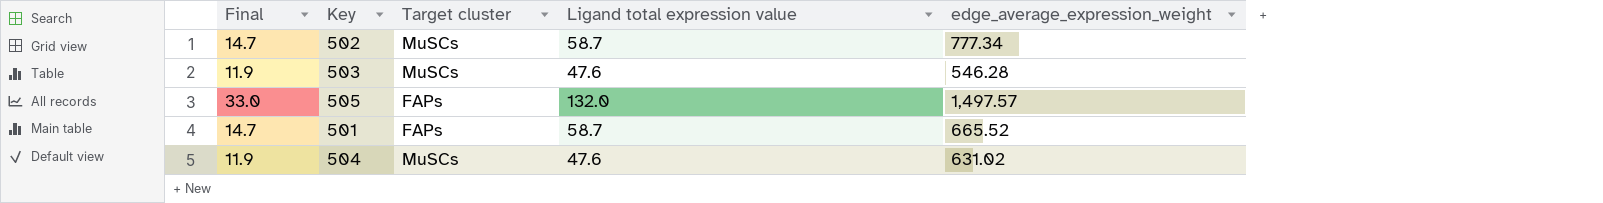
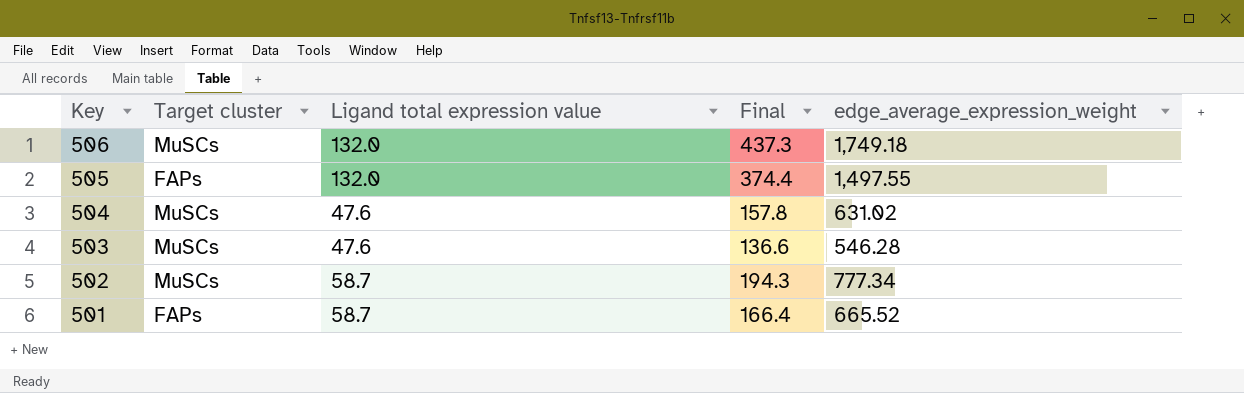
row order: none -> Key descending
column Final | formula: [Ligand total expression value] * 0.25 -> [edge_average_expression_weight] * 0.25
column Final | position: 1 -> 4
row 506: none -> MuSCs | 132.0 | 437.3 | 1,749.18
505 | edge_average_expression_weight: 1,497.57 -> 1,497.55

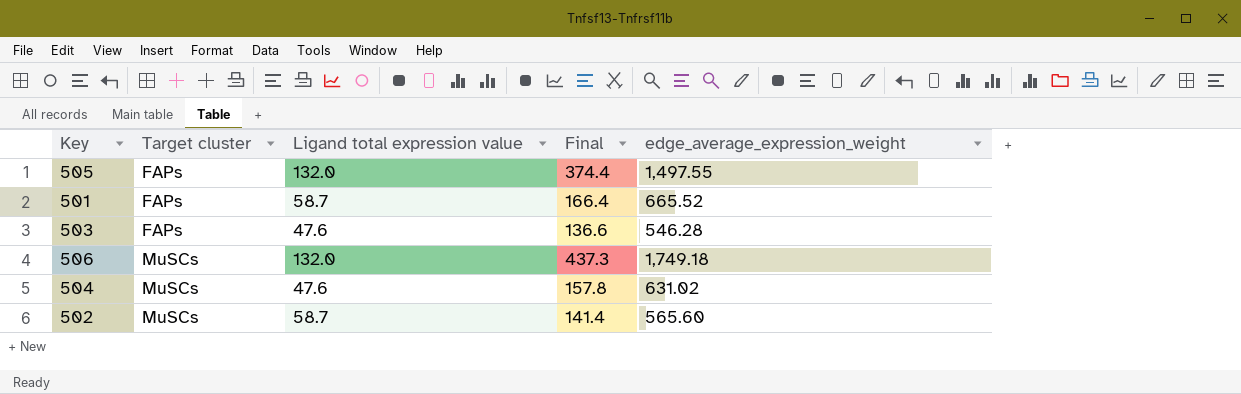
row order: Key descending -> Target cluster ascending
503 | Target cluster: MuSCs -> FAPs
502 | Final: 194.3 -> 141.4
502 | edge_average_expression_weight: 777.34 -> 565.60

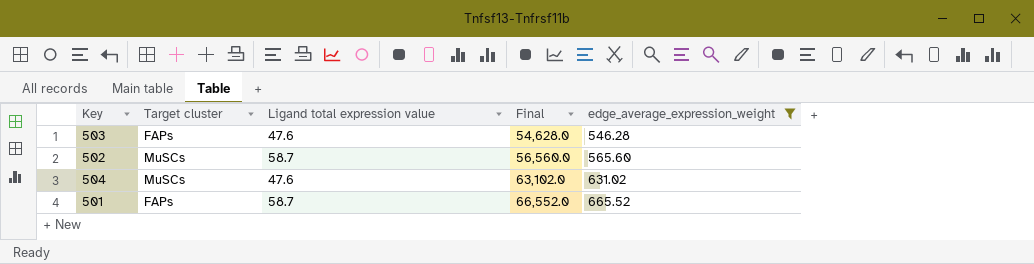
filter: none -> edge_average_expression_weight <= 665.52
row order: Target cluster ascending -> Final ascending
column Final | formula: [edge_average_expression_weight] * 0.25 -> [edge_average_expression_weight] * 100

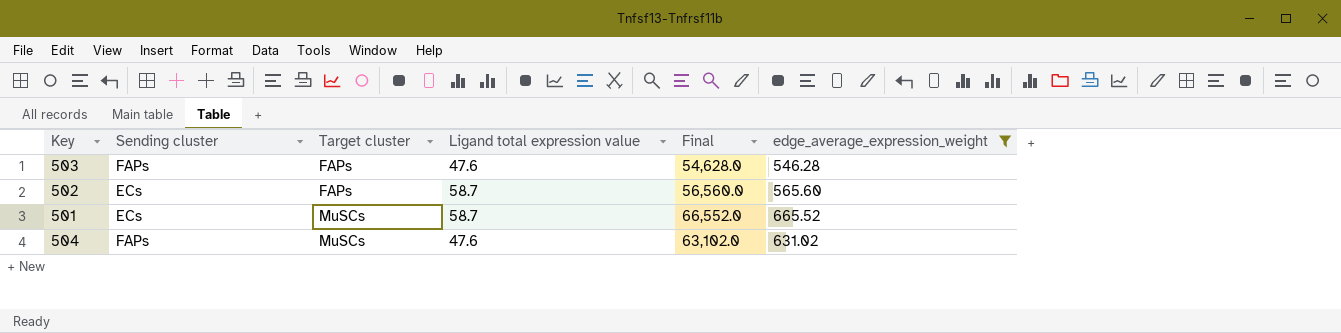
row order: Final ascending -> Target cluster ascending
column Sending cluster | position: none -> 2
502 | Target cluster: MuSCs -> FAPs
501 | Target cluster: FAPs -> MuSCs

